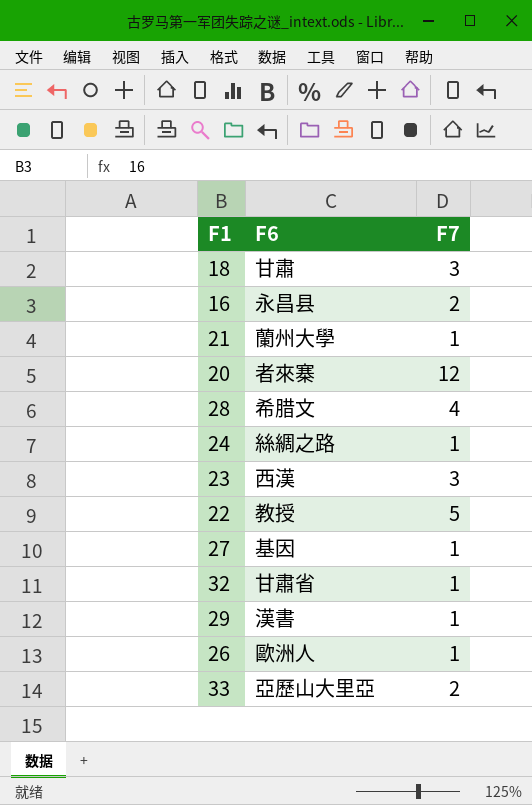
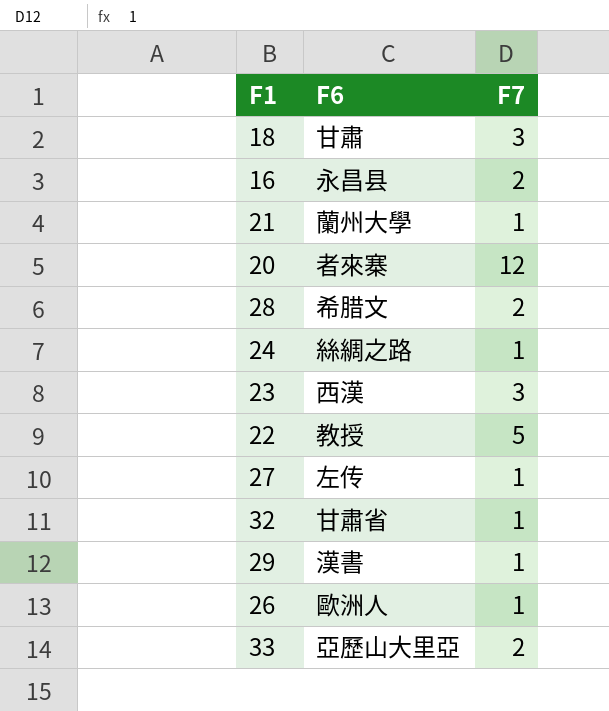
28 | F7: 4 -> 2
27 | F6: 基因 -> 左传

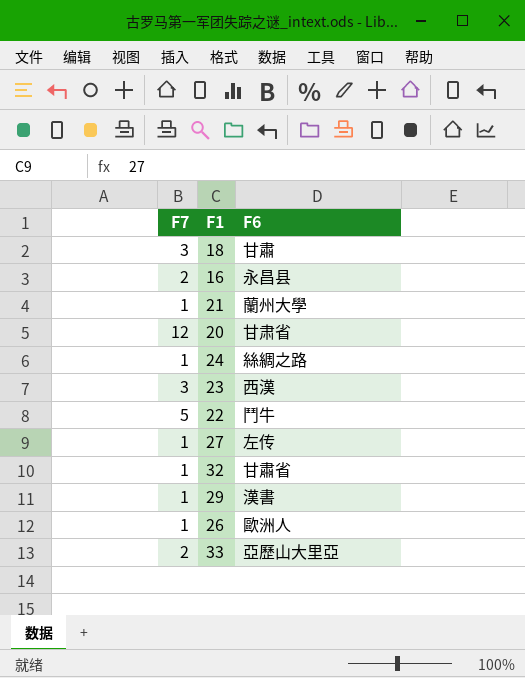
column F7 | position: 3 -> 1
row 28: 希腊文 | 2 -> none
20 | F6: 者來寨 -> 甘肃省
22 | F6: 教授 -> 鬥牛

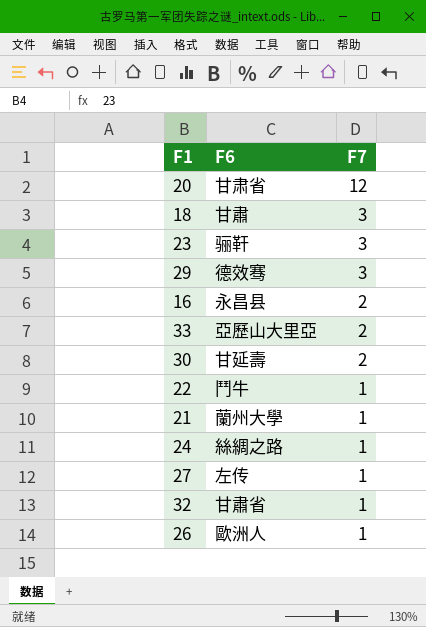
row order: none -> F7 descending
column F7 | position: 1 -> 3
23 | F6: 西漢 -> 骊靬
29 | F6: 漢書 -> 德效骞
29 | F7: 1 -> 3
row 30: none -> 甘延壽 | 2
22 | F7: 5 -> 1

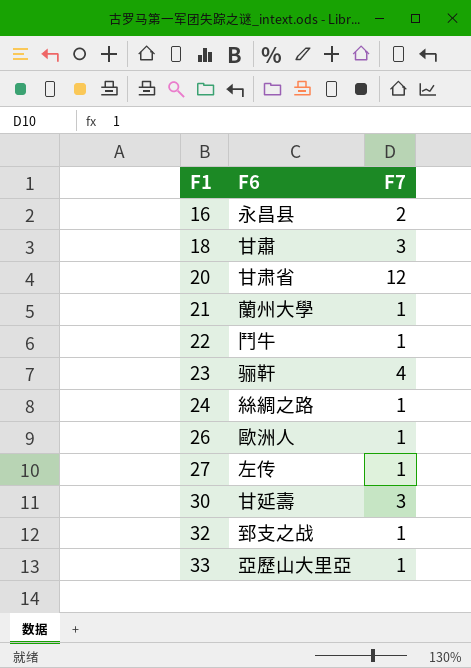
row order: F7 descending -> F1 ascending
row 29: 德效骞 | 3 -> none
23 | F7: 3 -> 4
30 | F7: 2 -> 3
32 | F6: 甘肅省 -> 郅支之战
33 | F7: 2 -> 1

